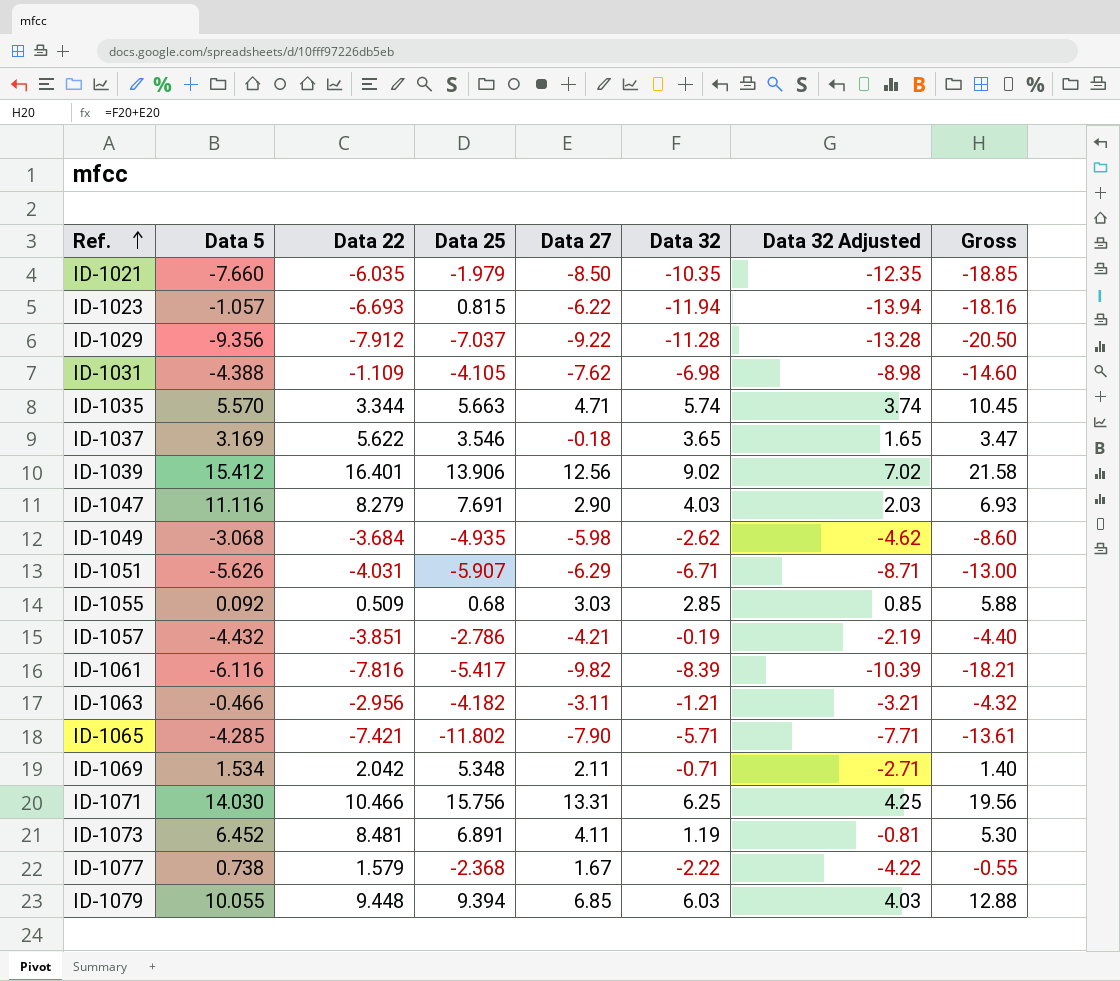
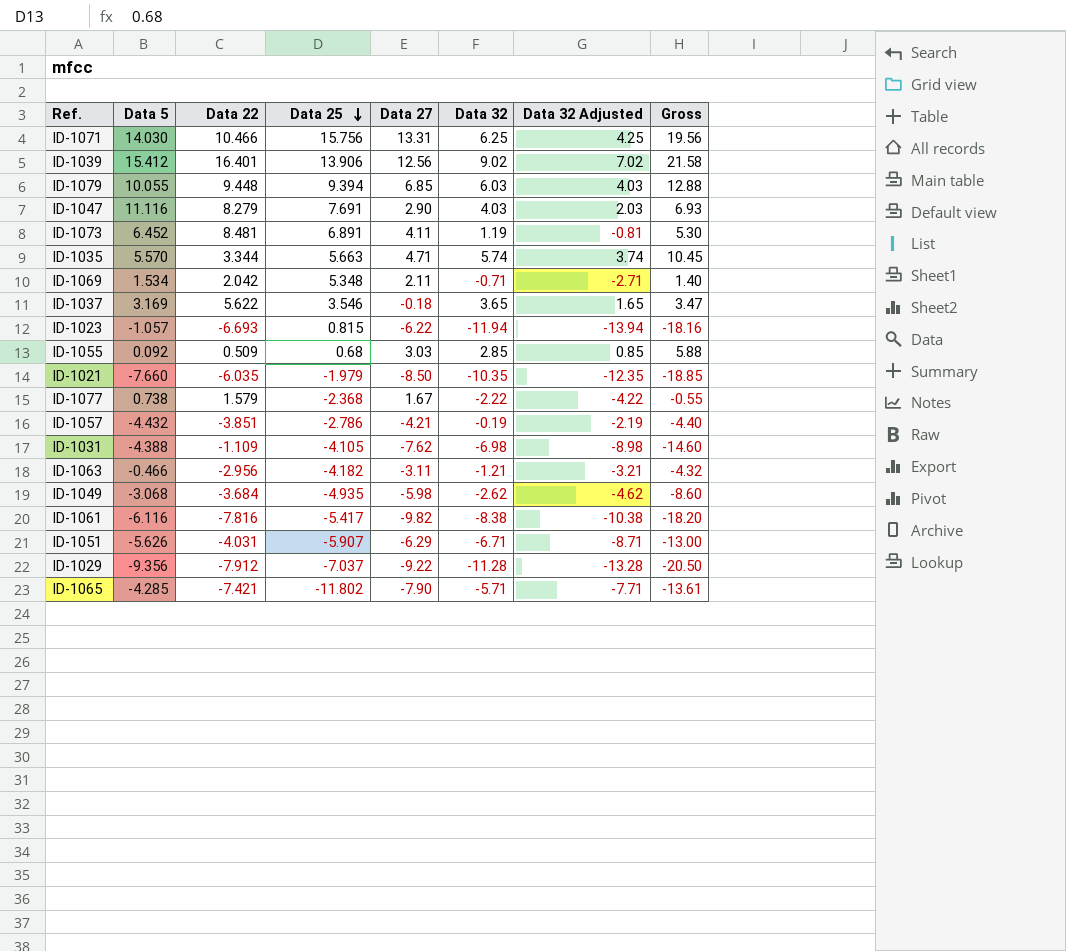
row order: Ref. ascending -> Data 25 descending
ID-1061 | Data 32: -8.39 -> -8.38
ID-1061 | Data 32 Adjusted: -10.39 -> -10.38
ID-1061 | Gross: -18.21 -> -18.20

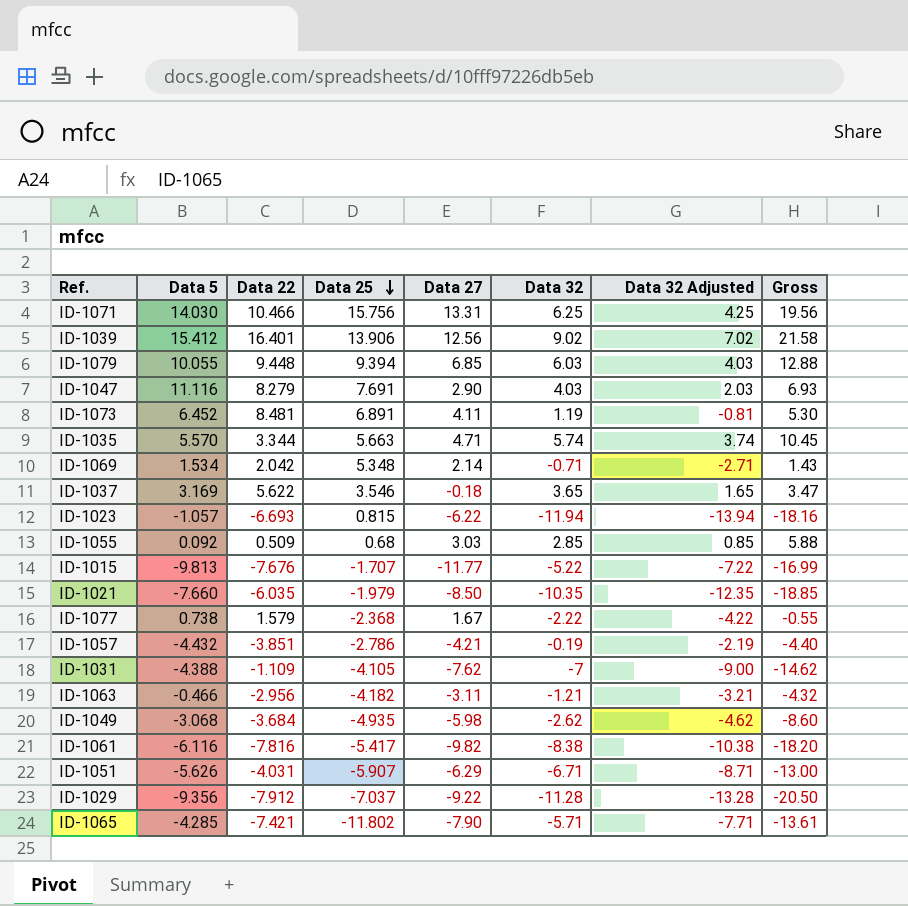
ID-1069 | Data 27: 2.11 -> 2.14
ID-1069 | Gross: 1.40 -> 1.43
row ID-1015: none -> -9.813 | -7.676 | -1.707 | -11.77 | -5.22 | -7.22 | -16.99
ID-1031 | Data 32: -6.98 -> -7
ID-1031 | Data 32 Adjusted: -8.98 -> -9.00
ID-1031 | Gross: -14.60 -> -14.62

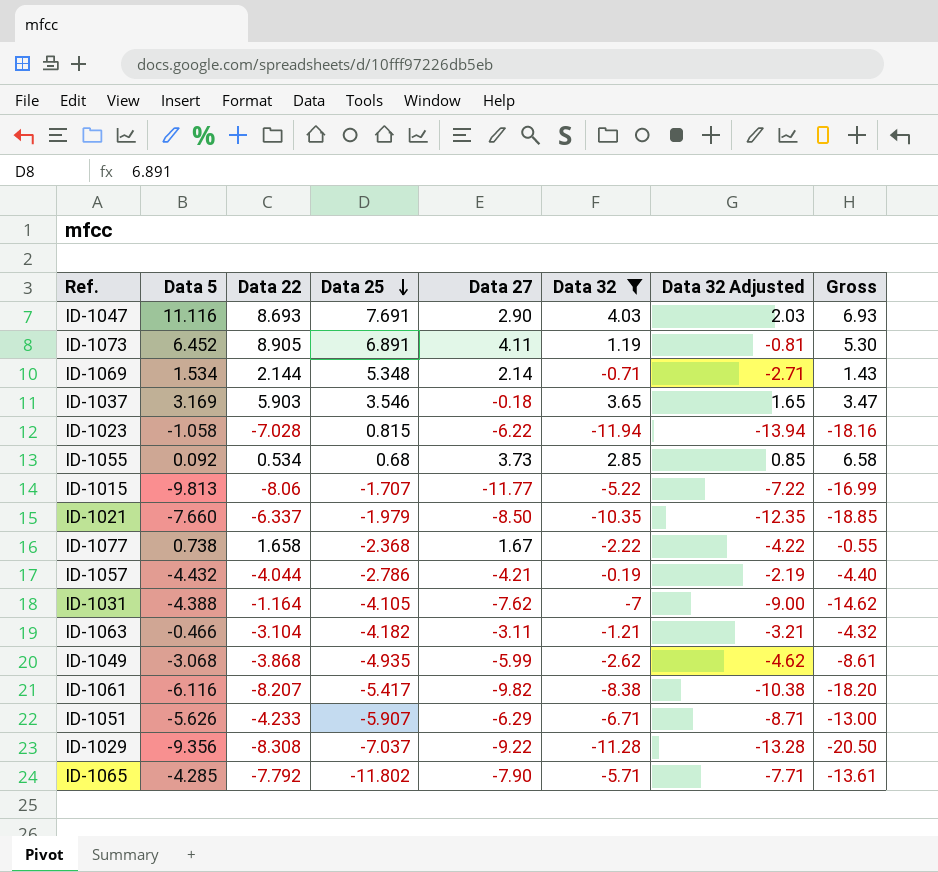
filter: none -> Data 32 <= 4.03
ID-1047 | Data 22: 8.279 -> 8.693
ID-1073 | Data 22: 8.481 -> 8.905
ID-1069 | Data 22: 2.042 -> 2.144
ID-1037 | Data 22: 5.622 -> 5.903
ID-1023 | Data 5: -1.057 -> -1.058
ID-1023 | Data 22: -6.693 -> -7.028
ID-1055 | Data 22: 0.509 -> 0.534
ID-1055 | Data 27: 3.03 -> 3.73
ID-1055 | Gross: 5.88 -> 6.58
ID-1015 | Data 22: -7.676 -> -8.06
ID-1021 | Data 22: -6.035 -> -6.337
ID-1077 | Data 22: 1.579 -> 1.658
ID-1057 | Data 22: -3.851 -> -4.044
ID-1031 | Data 22: -1.109 -> -1.164
ID-1063 | Data 22: -2.956 -> -3.104
ID-1049 | Data 22: -3.684 -> -3.868
ID-1049 | Data 27: -5.98 -> -5.99
ID-1049 | Gross: -8.60 -> -8.61
ID-1061 | Data 22: -7.816 -> -8.207
ID-1051 | Data 22: -4.031 -> -4.233
ID-1029 | Data 22: -7.912 -> -8.308
ID-1065 | Data 22: -7.421 -> -7.792

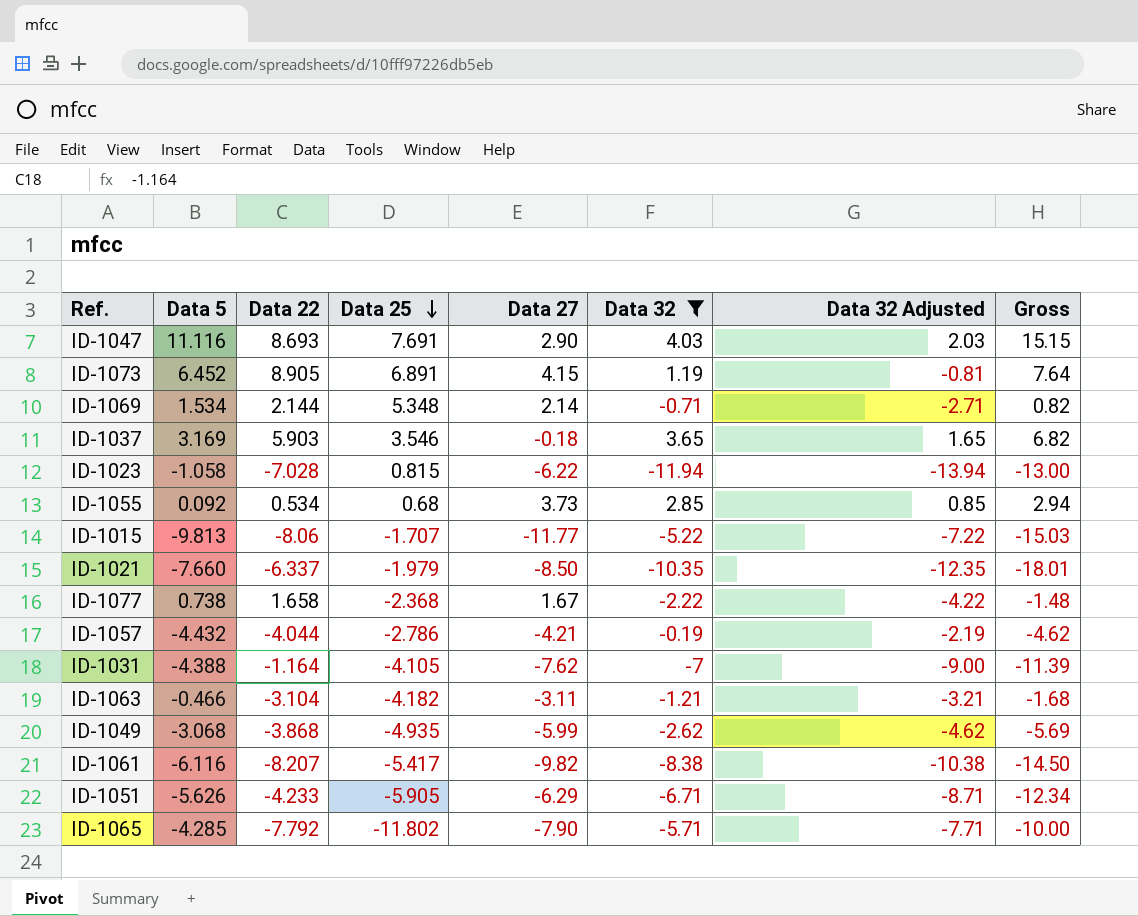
column Gross | formula: [Data 27] + [Data 32] -> [Data 5] + [Data 32]
row ID-1029: -9.356 | -8.308 | -7.037 | -9.22 | -11.28 | -13.28 | -20.50 -> none
ID-1073 | Data 27: 4.11 -> 4.15
ID-1051 | Data 25: -5.907 -> -5.905

